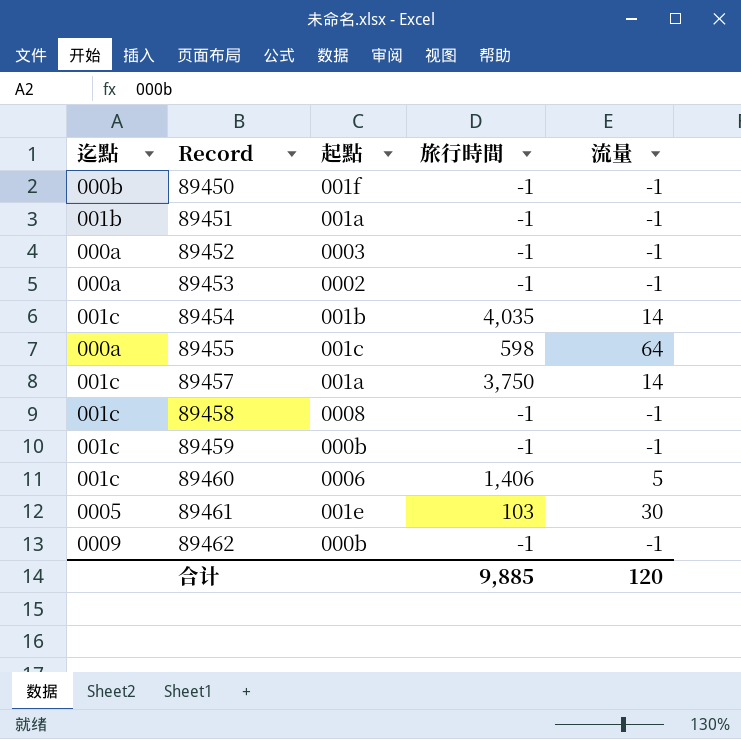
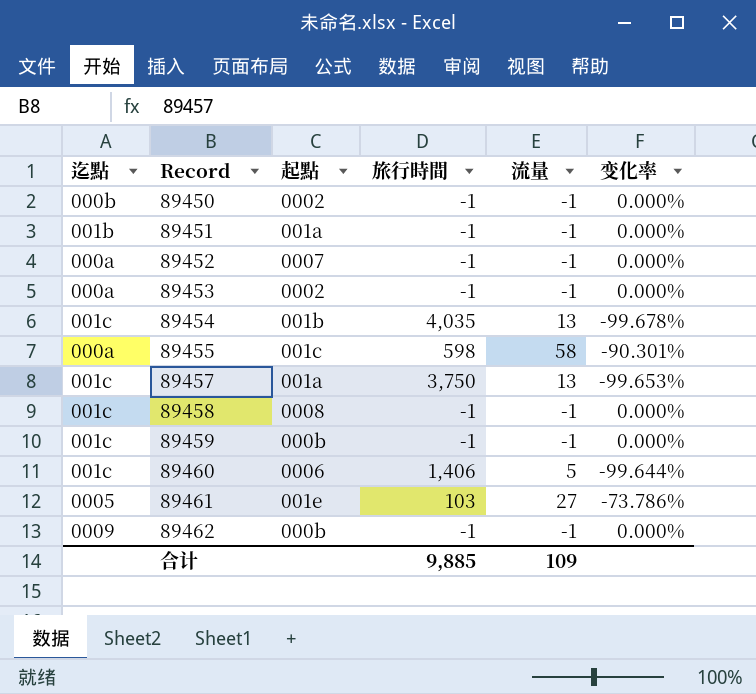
column 变化率 | formula: none -> ([流量] - [旅行時間]) / [旅行時間]
89450 | 起點: 001f -> 0002
89452 | 起點: 0003 -> 0007
89454 | 流量: 14 -> 13
89455 | 流量: 64 -> 58
89457 | 流量: 14 -> 13
89461 | 流量: 30 -> 27
合计 | 流量: 120 -> 109

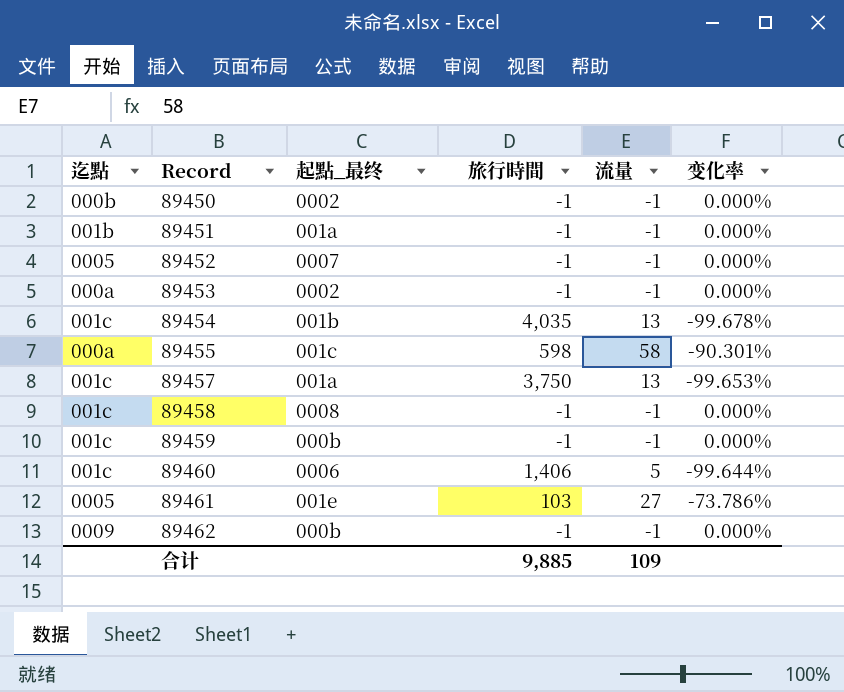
column name: 起點 -> 起點_最终
89452 | 迄點: 000a -> 0005

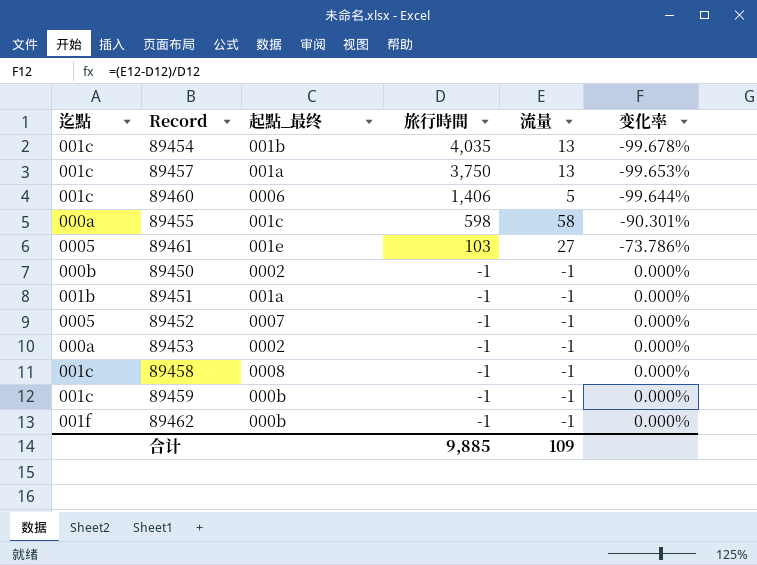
row order: Record ascending -> 旅行時間 descending
89462 | 迄點: 0009 -> 001f

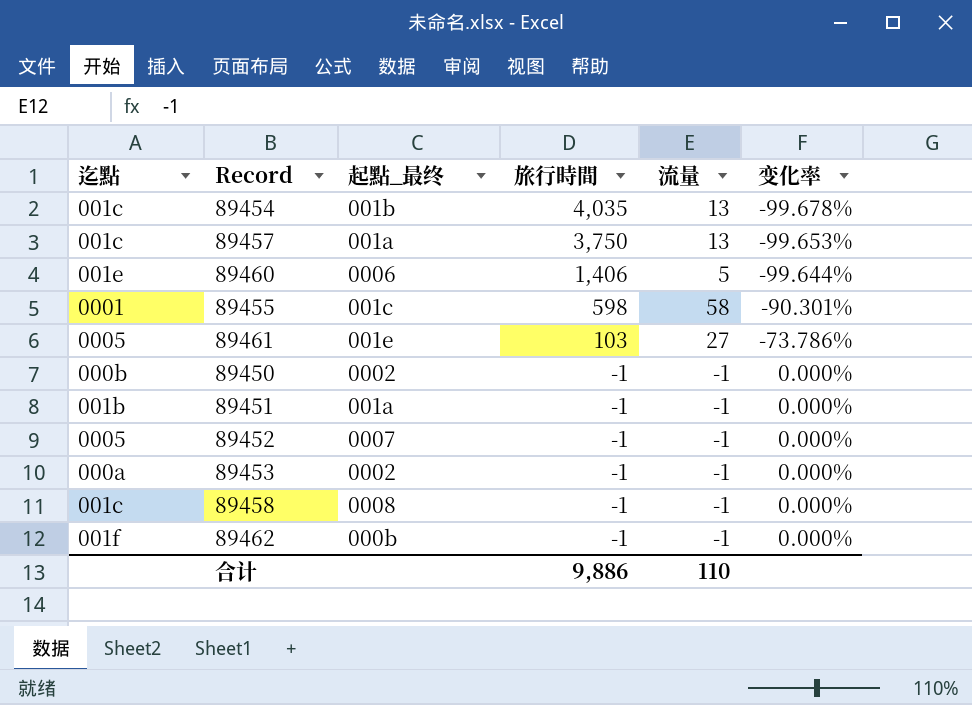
row 89459: 001c | 000b | -1 | -1 | 0.000% -> none
89460 | 迄點: 001c -> 001e
89455 | 迄點: 000a -> 0001
合计 | 旅行時間: 9,885 -> 9,886
合计 | 流量: 109 -> 110

